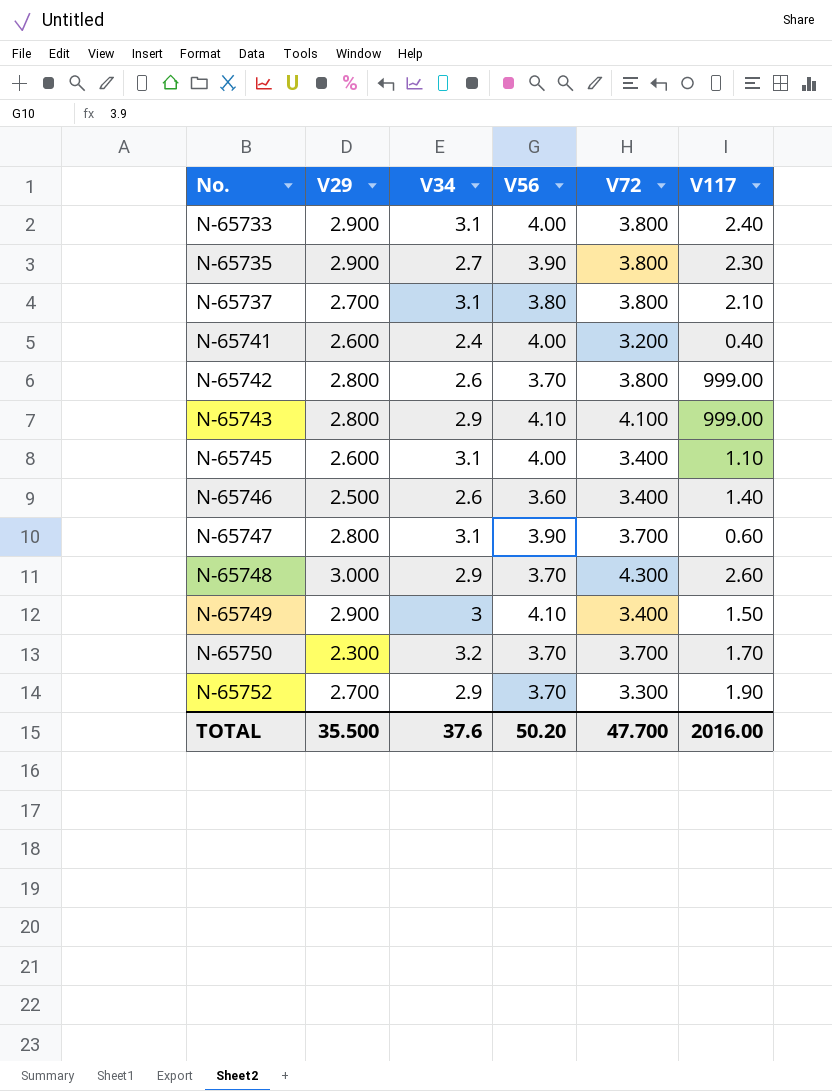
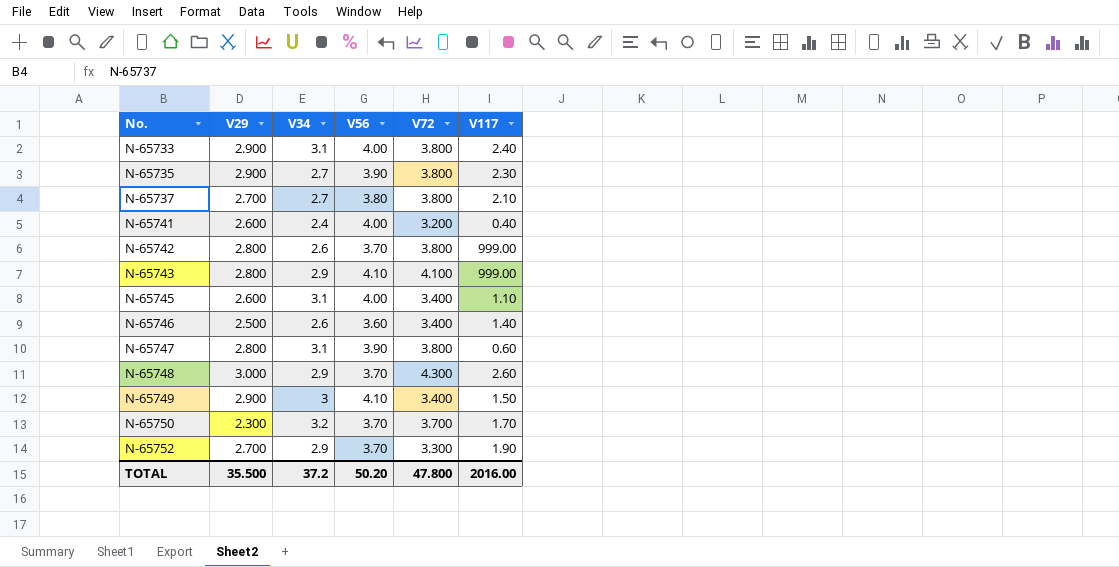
N-65737 | V34: 3.1 -> 2.7
N-65747 | V72: 3.700 -> 3.800
TOTAL | V34: 37.6 -> 37.2
TOTAL | V72: 47.700 -> 47.800

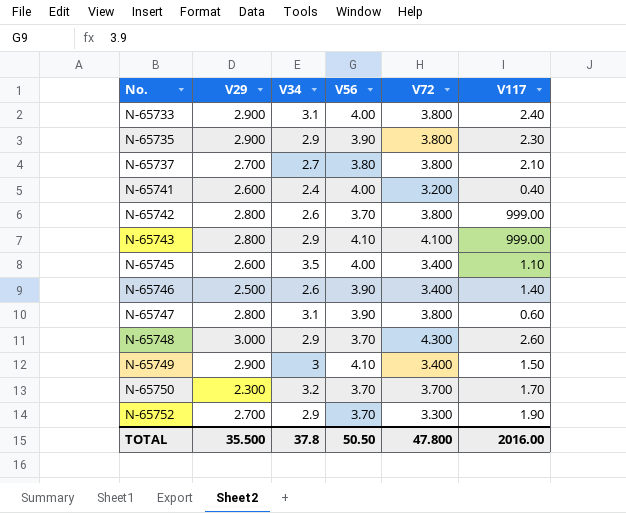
N-65735 | V34: 2.7 -> 2.9
N-65745 | V34: 3.1 -> 3.5
N-65746 | V56: 3.60 -> 3.90
TOTAL | V34: 37.2 -> 37.8
TOTAL | V56: 50.20 -> 50.50

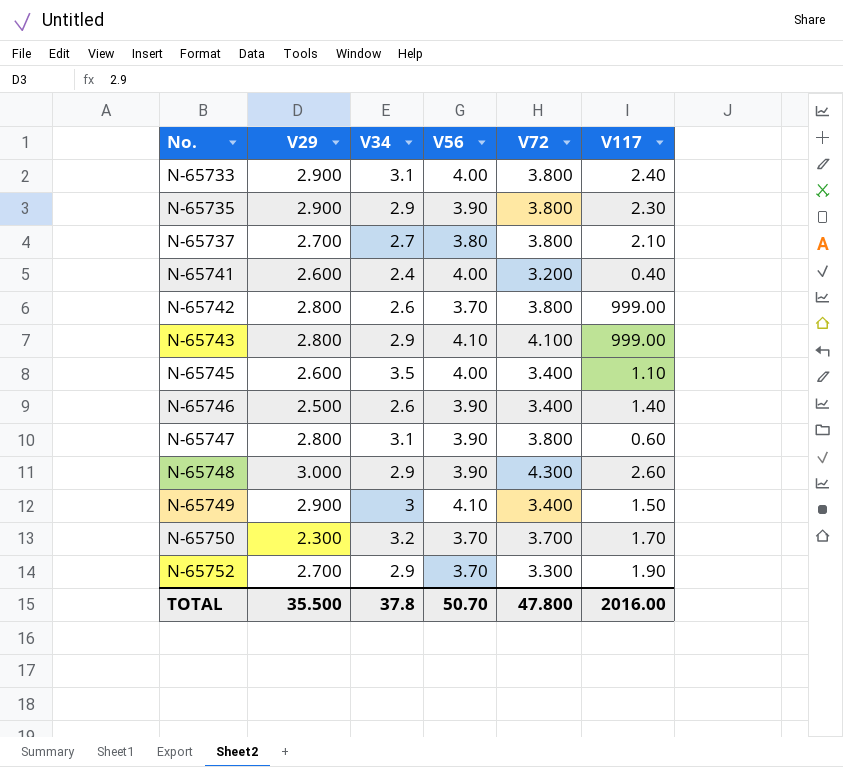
N-65748 | V56: 3.70 -> 3.90
TOTAL | V56: 50.50 -> 50.70

